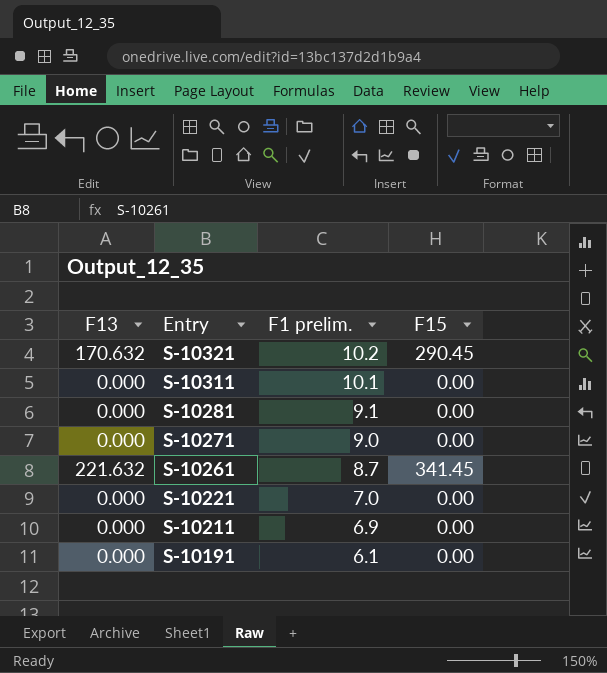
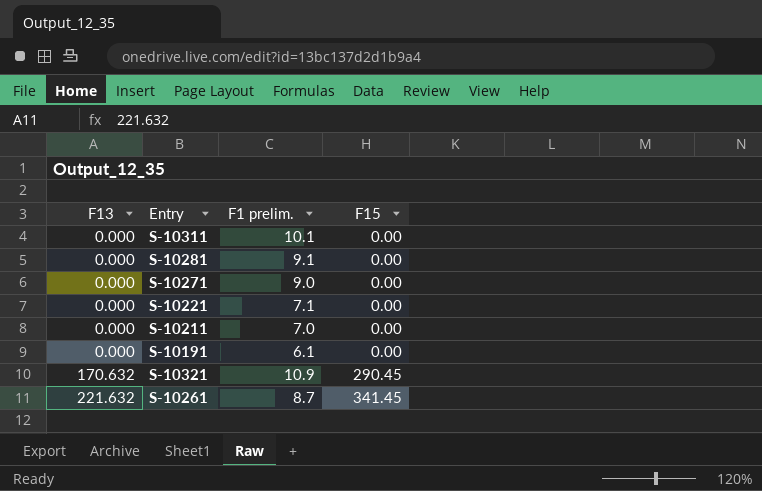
row order: Entry descending -> F13 ascending
S-10221 | F1 prelim.: 7.0 -> 7.1
S-10211 | F1 prelim.: 6.9 -> 7.0
S-10321 | F1 prelim.: 10.2 -> 10.9

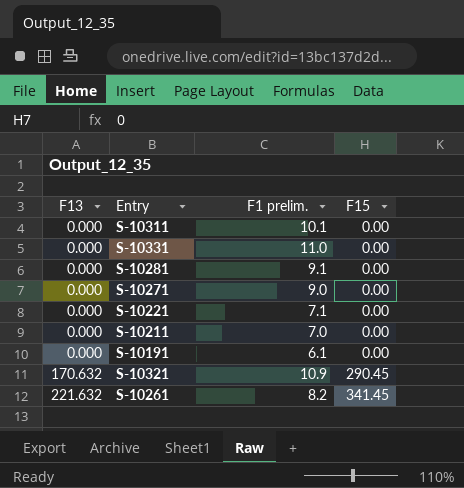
row S-10331: none -> 0.000 | 11.0 | 0.00
S-10261 | F1 prelim.: 8.7 -> 8.2

